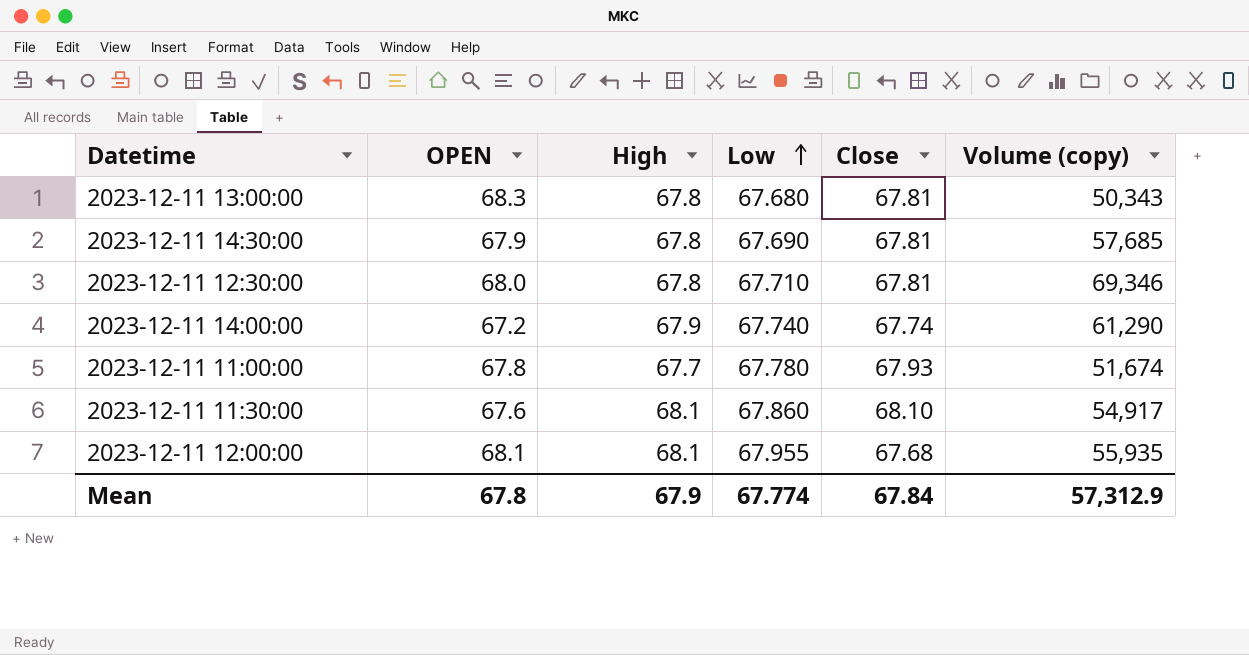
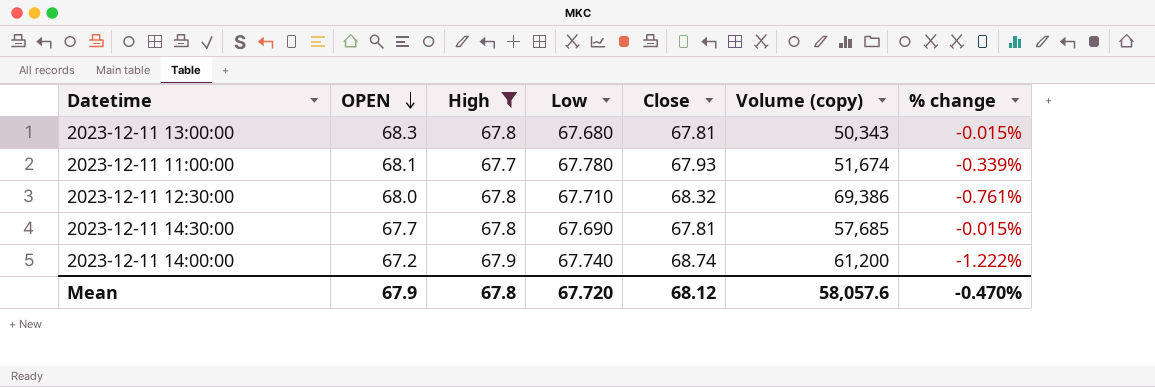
filter: none -> High != 68.1
row order: Low ascending -> OPEN descending
column % change | formula: none -> ([High] - [Close]) / [Close]
2023-12-11 11:00:00 | OPEN: 67.8 -> 68.1
2023-12-11 12:30:00 | Close: 67.81 -> 68.32
2023-12-11 12:30:00 | Volume (copy): 69,346 -> 69,386
2023-12-11 14:30:00 | OPEN: 67.9 -> 67.7
2023-12-11 14:00:00 | Close: 67.74 -> 68.74
2023-12-11 14:00:00 | Volume (copy): 61,290 -> 61,200
Mean | OPEN: 67.8 -> 67.9
Mean | High: 67.9 -> 67.8
Mean | Low: 67.774 -> 67.720
Mean | Close: 67.84 -> 68.12
Mean | Volume (copy): 57,312.9 -> 58,057.6

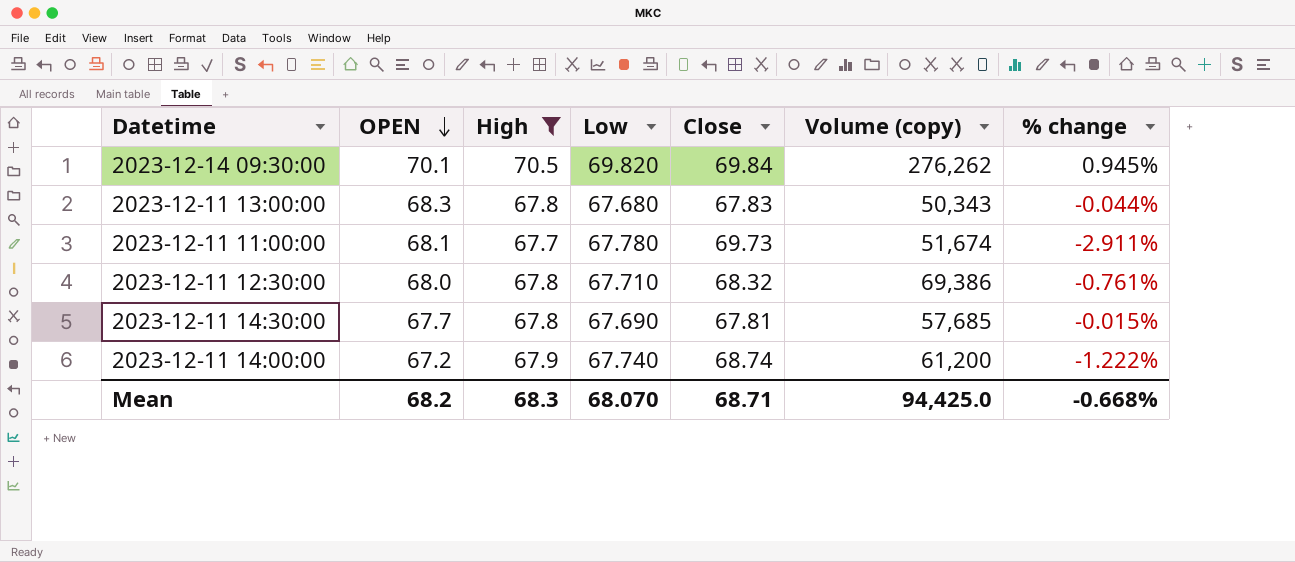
row 2023-12-14 09:30:00: none -> 70.1 | 70.5 | 69.820 | 69.84 | 276,262 | 0.945%
2023-12-11 13:00:00 | Close: 67.81 -> 67.83
2023-12-11 13:00:00 | % change: -0.015% -> -0.044%
2023-12-11 11:00:00 | Close: 67.93 -> 69.73
2023-12-11 11:00:00 | % change: -0.339% -> -2.911%
Mean | OPEN: 67.9 -> 68.2
Mean | High: 67.8 -> 68.3
Mean | Low: 67.720 -> 68.070
Mean | Close: 68.12 -> 68.71
Mean | Volume (copy): 58,057.6 -> 94,425.0
Mean | % change: -0.470% -> -0.668%

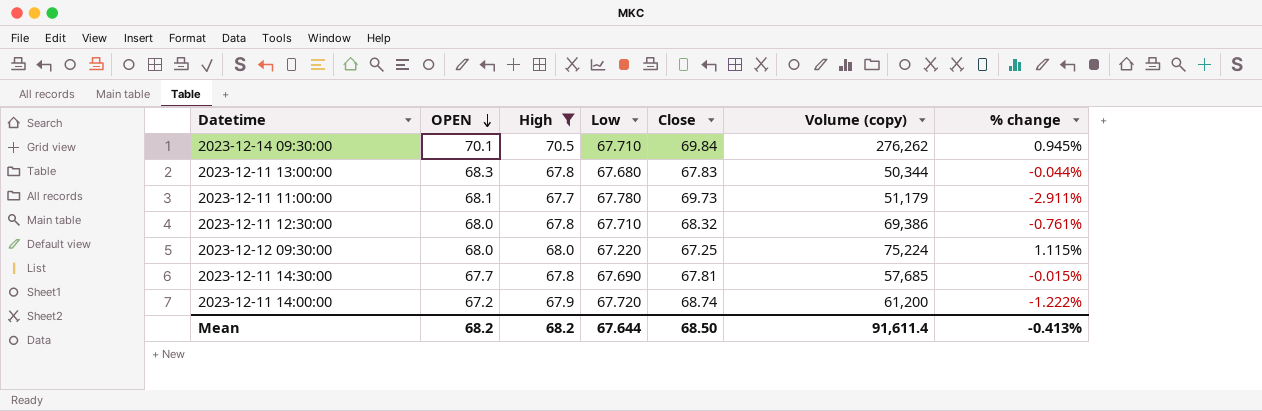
2023-12-14 09:30:00 | Low: 69.820 -> 67.710
2023-12-11 13:00:00 | Volume (copy): 50,343 -> 50,344
2023-12-11 11:00:00 | Volume (copy): 51,674 -> 51,179
row 2023-12-12 09:30:00: none -> 68.0 | 68.0 | 67.220 | 67.25 | 75,224 | 1.115%
2023-12-11 14:00:00 | Low: 67.740 -> 67.720
Mean | High: 68.3 -> 68.2
Mean | Low: 68.070 -> 67.644
Mean | Close: 68.71 -> 68.50
Mean | Volume (copy): 94,425.0 -> 91,611.4
Mean | % change: -0.668% -> -0.413%

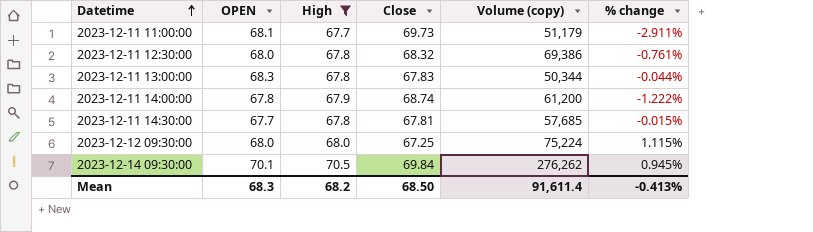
row order: OPEN descending -> Datetime ascending
column Low | position: 4 -> none
2023-12-11 14:00:00 | OPEN: 67.2 -> 67.8
Mean | OPEN: 68.2 -> 68.3

